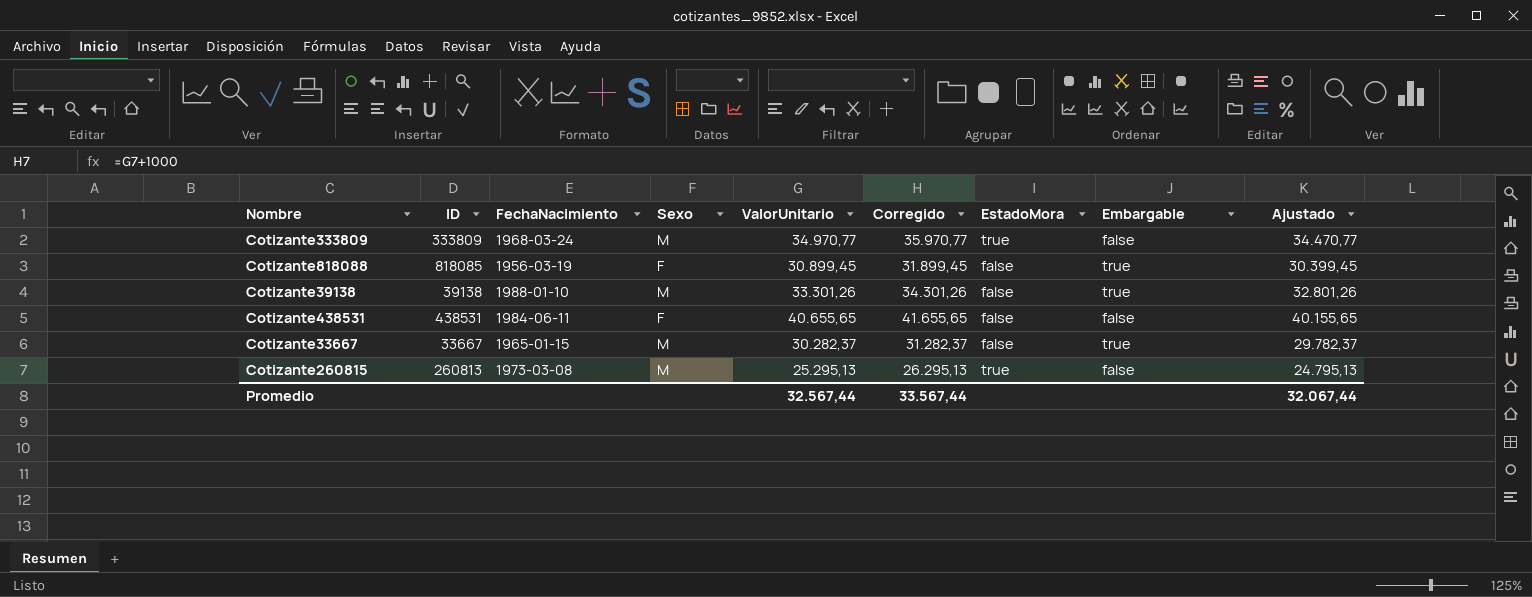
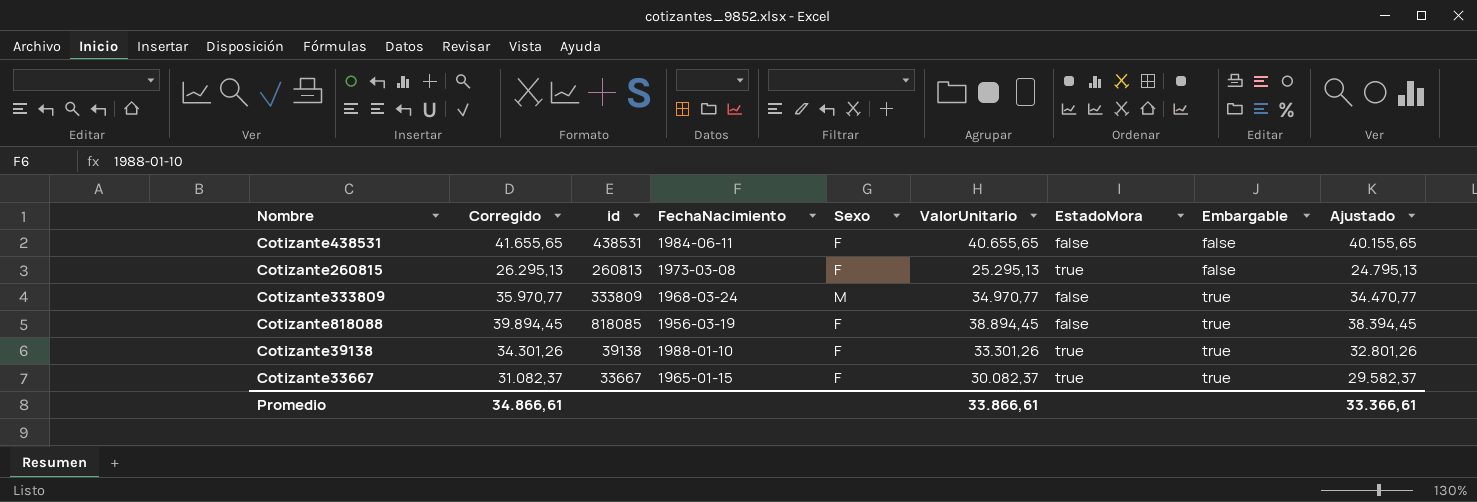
row order: none -> Embargable ascending
column Corregido | position: 6 -> 2
column name: ID -> id
Cotizante260815 | Sexo: M -> F
Cotizante333809 | EstadoMora: true -> false
Cotizante333809 | Embargable: false -> true
Cotizante818088 | Corregido: 31.899,45 -> 39.894,45
Cotizante818088 | ValorUnitario: 30.899,45 -> 38.894,45
Cotizante818088 | Ajustado: 30.399,45 -> 38.394,45
Cotizante39138 | Sexo: M -> F
Cotizante39138 | EstadoMora: false -> true
Cotizante33667 | Corregido: 31.282,37 -> 31.082,37
Cotizante33667 | Sexo: M -> F
Cotizante33667 | ValorUnitario: 30.282,37 -> 30.082,37
Cotizante33667 | EstadoMora: false -> true
Cotizante33667 | Ajustado: 29.782,37 -> 29.582,37
Promedio | Corregido: 33.567,44 -> 34.866,61
Promedio | ValorUnitario: 32.567,44 -> 33.866,61
Promedio | Ajustado: 32.067,44 -> 33.366,61

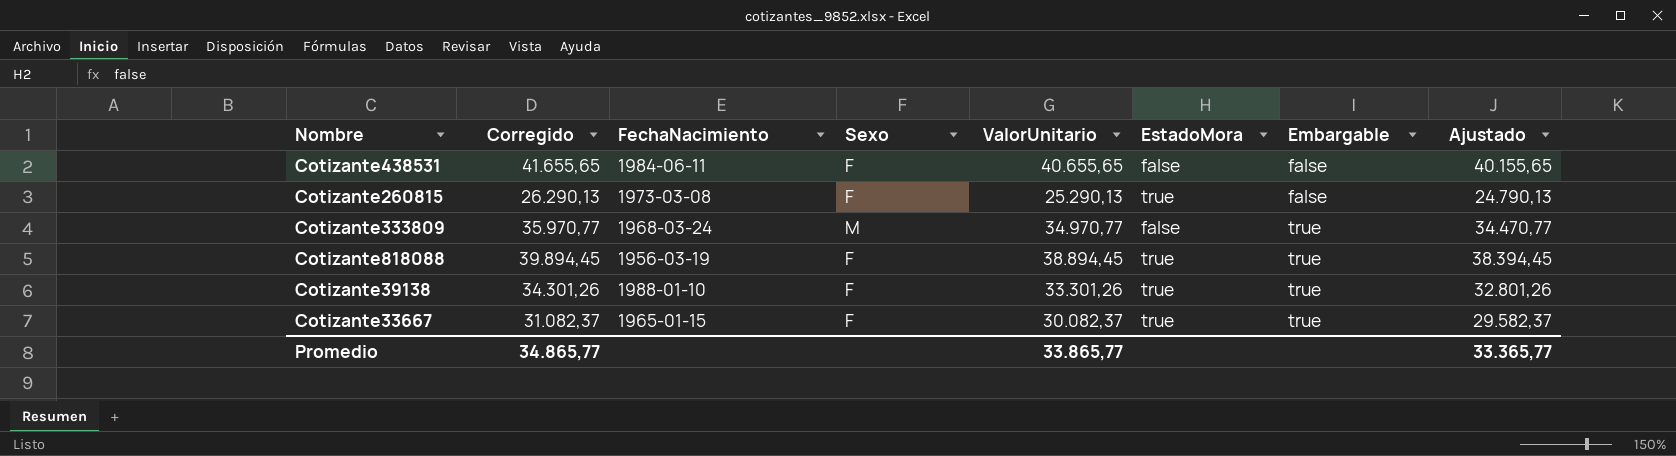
column id | position: 3 -> none
Cotizante260815 | Corregido: 26.295,13 -> 26.290,13
Cotizante260815 | ValorUnitario: 25.295,13 -> 25.290,13
Cotizante260815 | Ajustado: 24.795,13 -> 24.790,13
Cotizante818088 | EstadoMora: false -> true
Promedio | Corregido: 34.866,61 -> 34.865,77
Promedio | ValorUnitario: 33.866,61 -> 33.865,77
Promedio | Ajustado: 33.366,61 -> 33.365,77

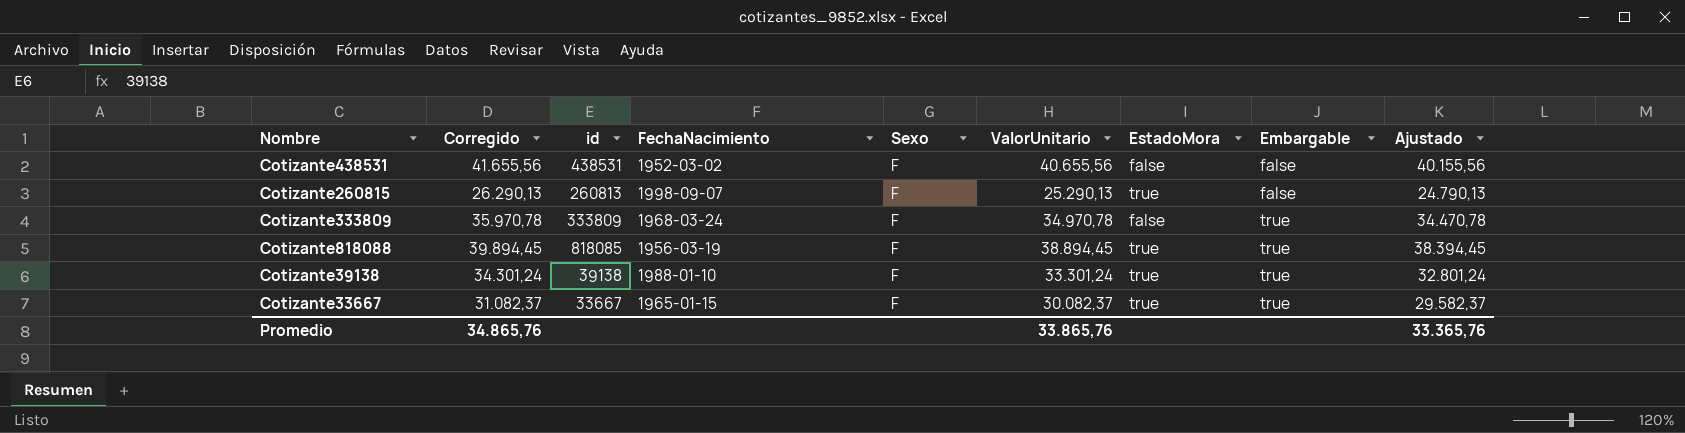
column id | position: none -> 3
Cotizante438531 | Corregido: 41.655,65 -> 41.655,56
Cotizante438531 | FechaNacimiento: 1984-06-11 -> 1952-03-02
Cotizante438531 | ValorUnitario: 40.655,65 -> 40.655,56
Cotizante438531 | Ajustado: 40.155,65 -> 40.155,56
Cotizante260815 | FechaNacimiento: 1973-03-08 -> 1998-09-07
Cotizante333809 | Corregido: 35.970,77 -> 35.970,78
Cotizante333809 | Sexo: M -> F
Cotizante333809 | ValorUnitario: 34.970,77 -> 34.970,78
Cotizante333809 | Ajustado: 34.470,77 -> 34.470,78
Cotizante39138 | Corregido: 34.301,26 -> 34.301,24
Cotizante39138 | ValorUnitario: 33.301,26 -> 33.301,24
Cotizante39138 | Ajustado: 32.801,26 -> 32.801,24
Promedio | Corregido: 34.865,77 -> 34.865,76
Promedio | ValorUnitario: 33.865,77 -> 33.865,76
Promedio | Ajustado: 33.365,77 -> 33.365,76

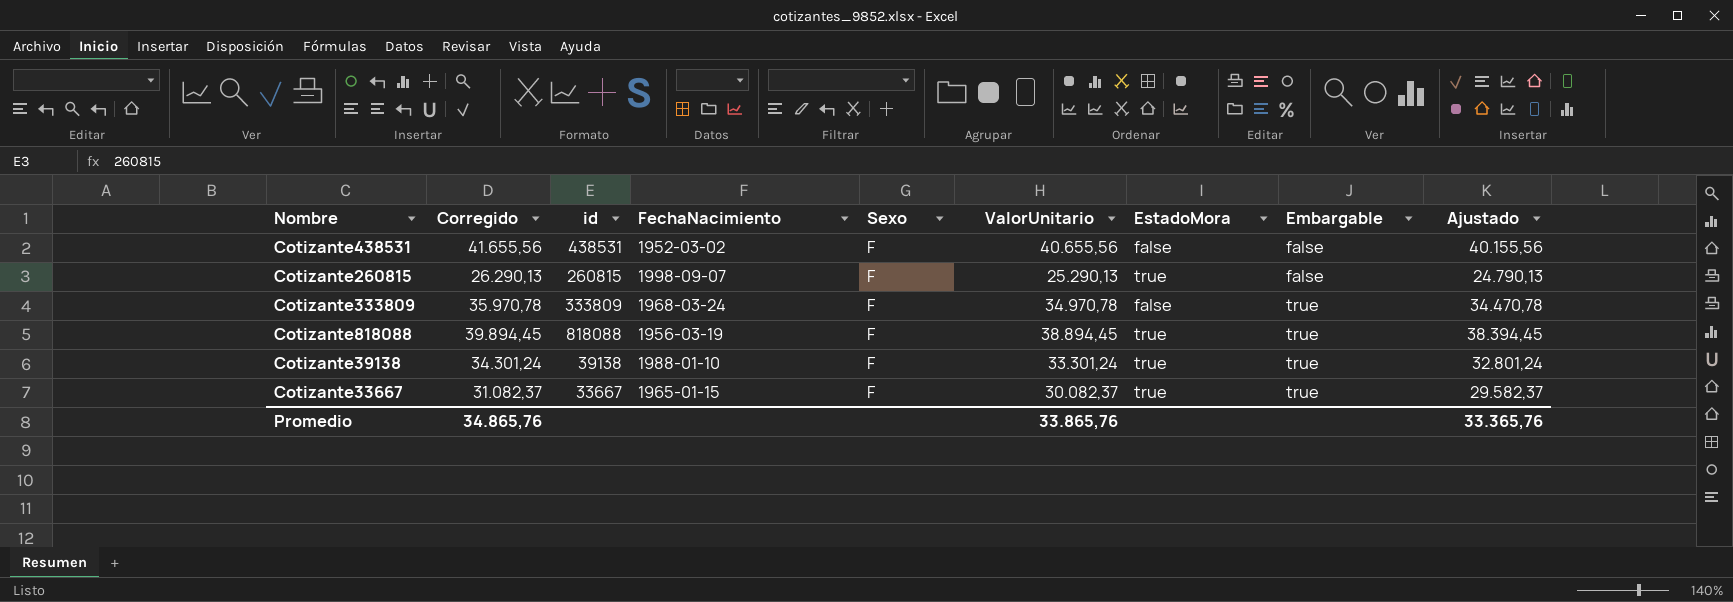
Cotizante260815 | id: 260813 -> 260815
Cotizante818088 | id: 818085 -> 818088

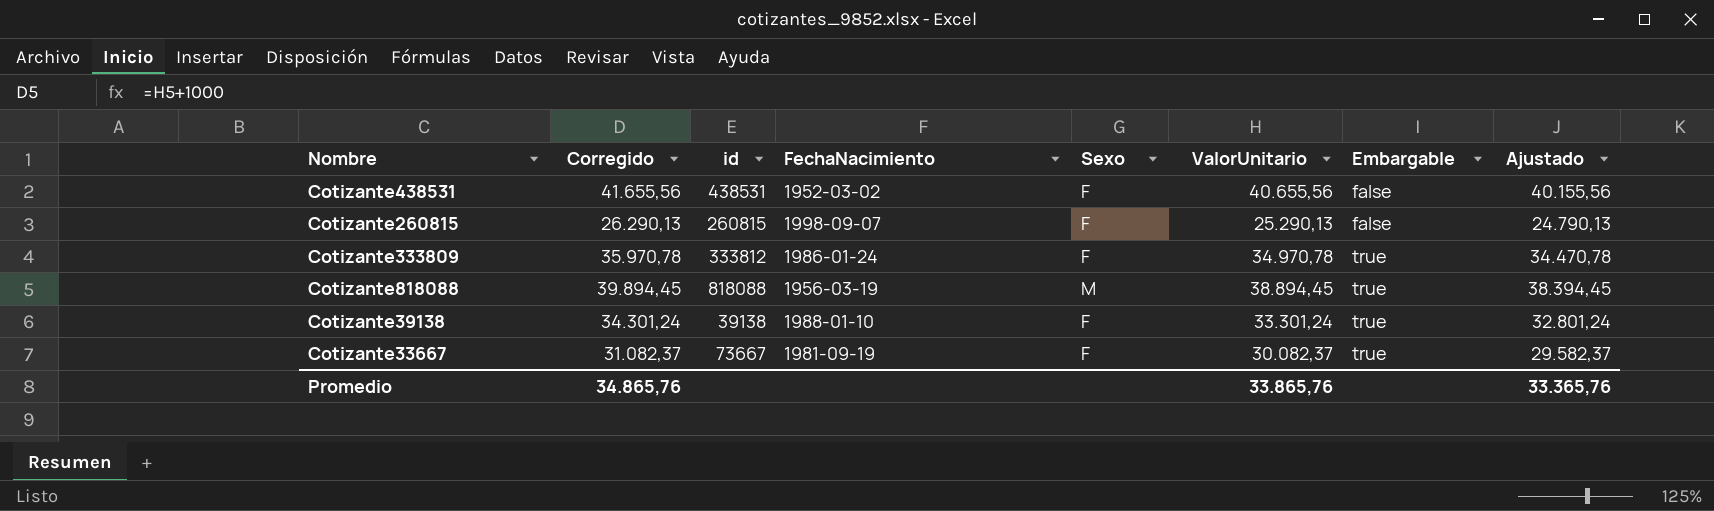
column EstadoMora | position: 7 -> none
Cotizante333809 | id: 333809 -> 333812
Cotizante333809 | FechaNacimiento: 1968-03-24 -> 1986-01-24
Cotizante818088 | Sexo: F -> M
Cotizante33667 | id: 33667 -> 73667
Cotizante33667 | FechaNacimiento: 1965-01-15 -> 1981-09-19

